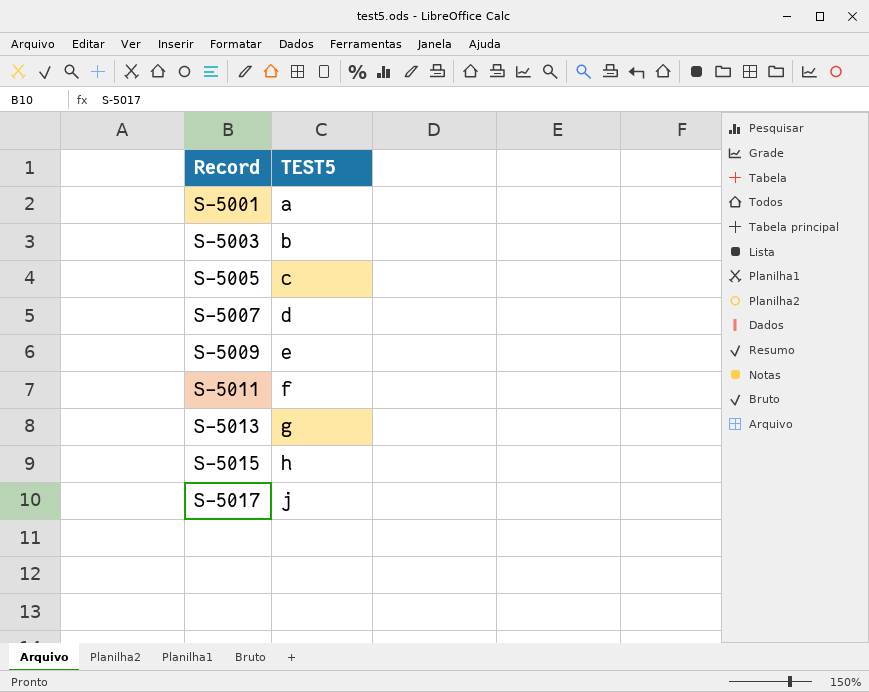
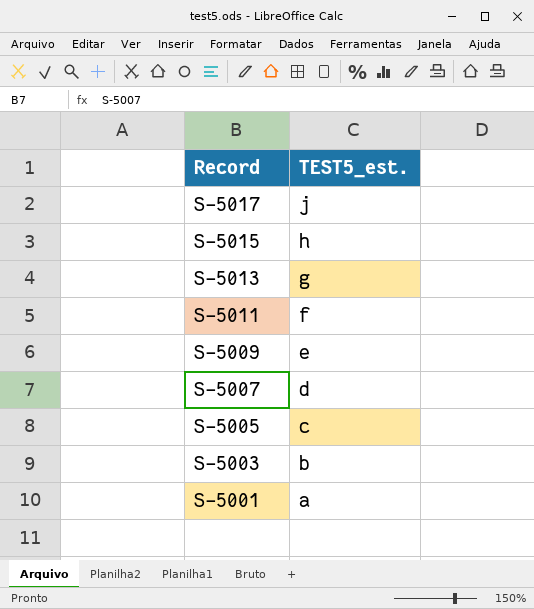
row order: Record ascending -> Record descending
column name: TEST5 -> TEST5_est.

